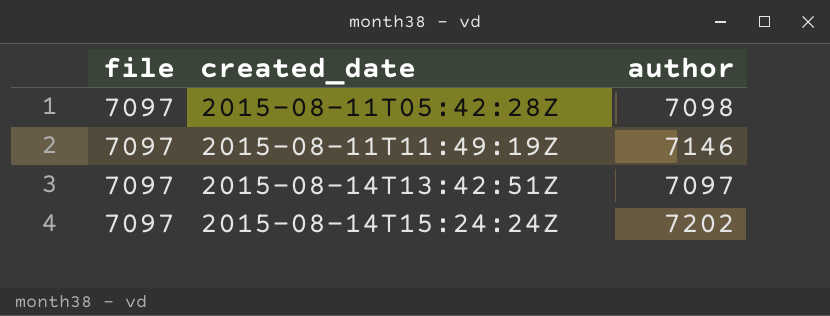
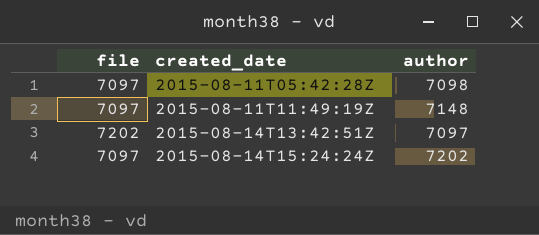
2015-08-11T11:49:19Z | author: 7146 -> 7148
2015-08-14T13:42:51Z | file: 7097 -> 7202

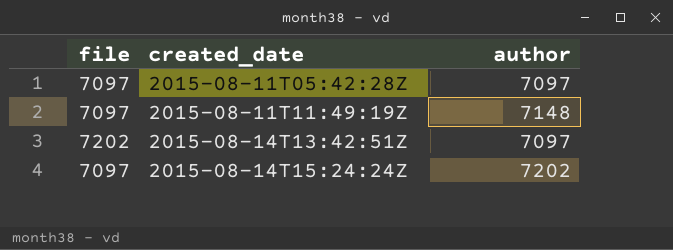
2015-08-11T05:42:28Z | author: 7098 -> 7097

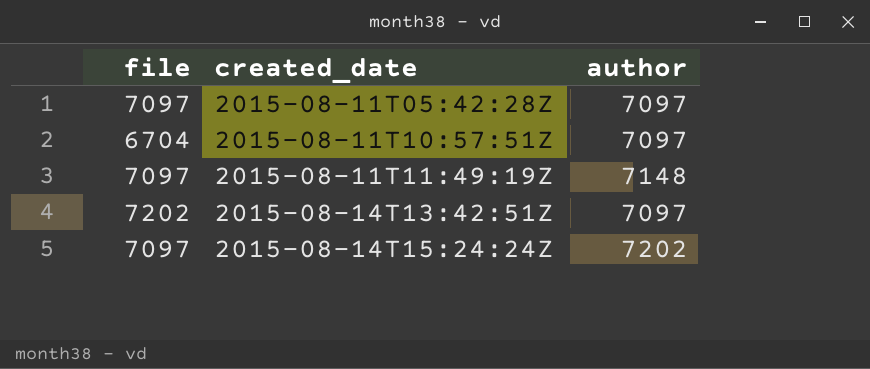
row 2015-08-11T10:57:51Z: none -> 6704 | 7097

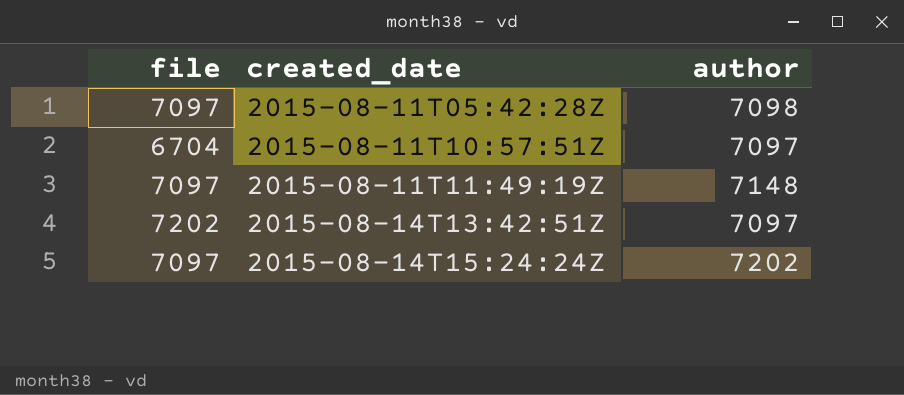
2015-08-11T05:42:28Z | author: 7097 -> 7098

